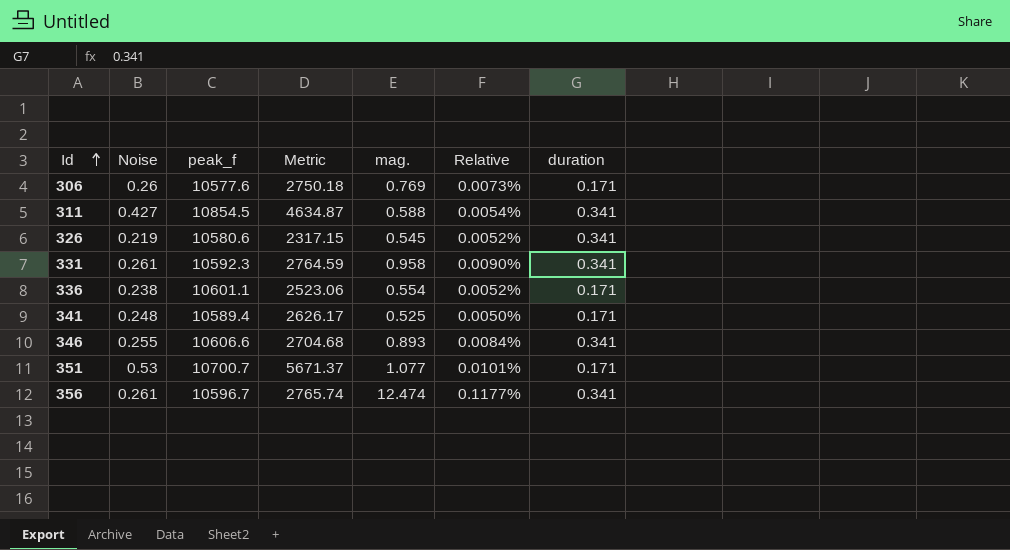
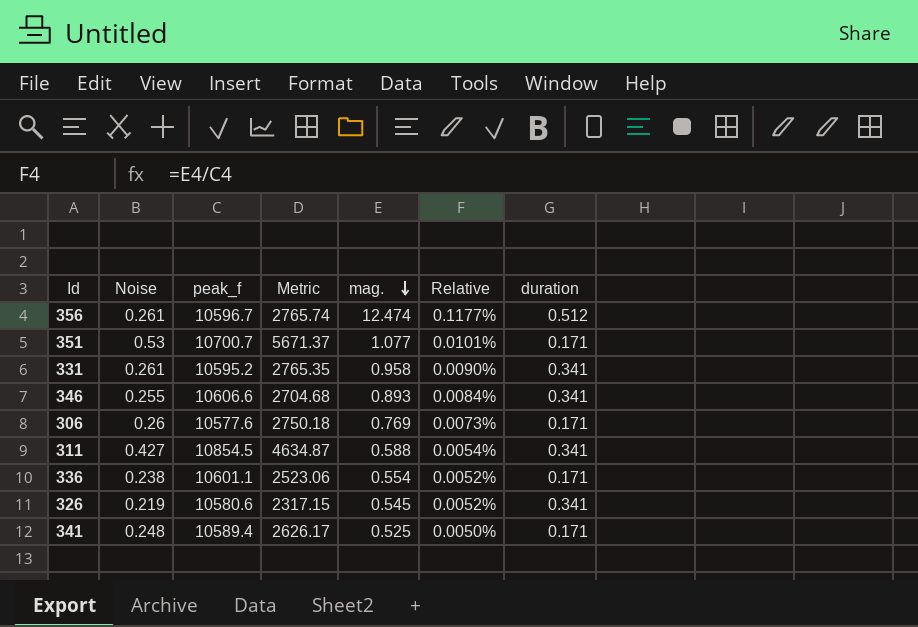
row order: Id ascending -> mag. descending
356 | duration: 0.341 -> 0.512
331 | peak_f: 10592.3 -> 10595.2
331 | Metric: 2764.59 -> 2765.35

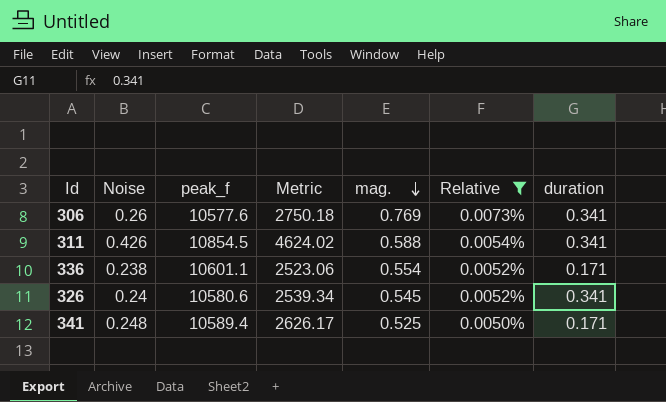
filter: none -> Relative <= 0.0073%
306 | duration: 0.171 -> 0.341
311 | Noise: 0.427 -> 0.426
311 | Metric: 4634.87 -> 4624.02
326 | Noise: 0.219 -> 0.24
326 | Metric: 2317.15 -> 2539.34

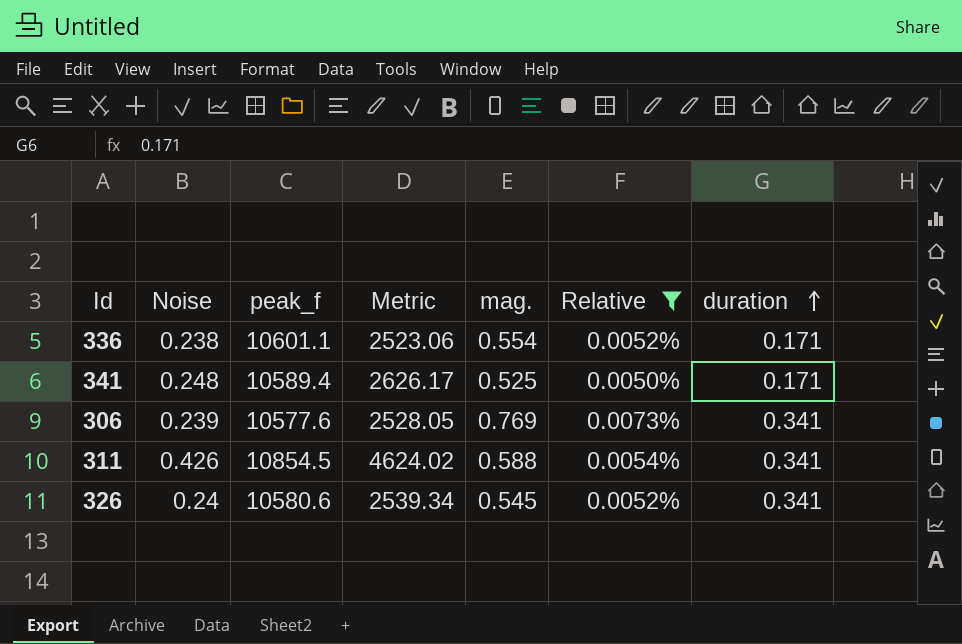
row order: mag. descending -> duration ascending
306 | Noise: 0.26 -> 0.239
306 | Metric: 2750.18 -> 2528.05

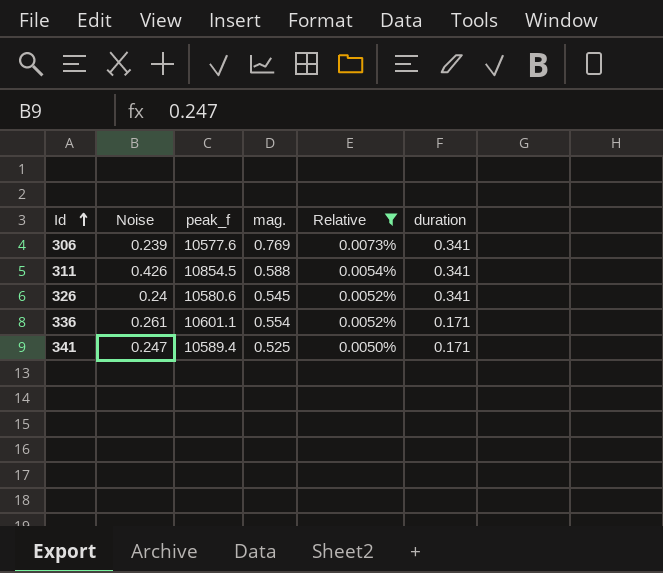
row order: duration ascending -> Id ascending
column Metric | formula: [Noise] * [peak_f] -> none
336 | Noise: 0.238 -> 0.261
341 | Noise: 0.248 -> 0.247

